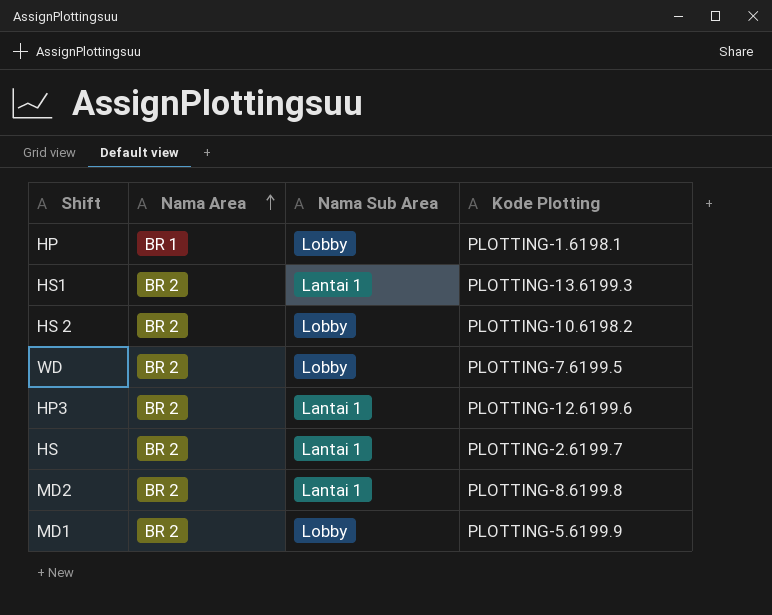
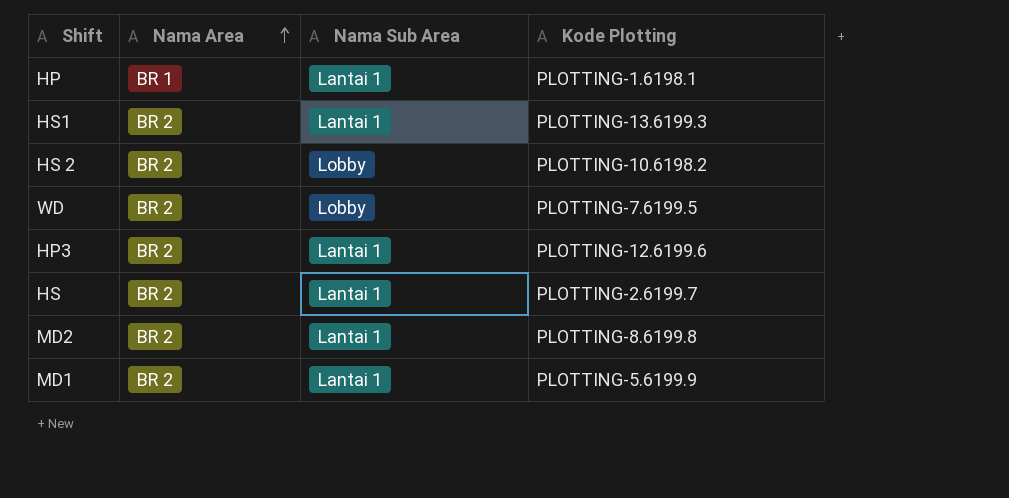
HP | Nama Sub Area: Lobby -> Lantai 1
MD1 | Nama Sub Area: Lobby -> Lantai 1

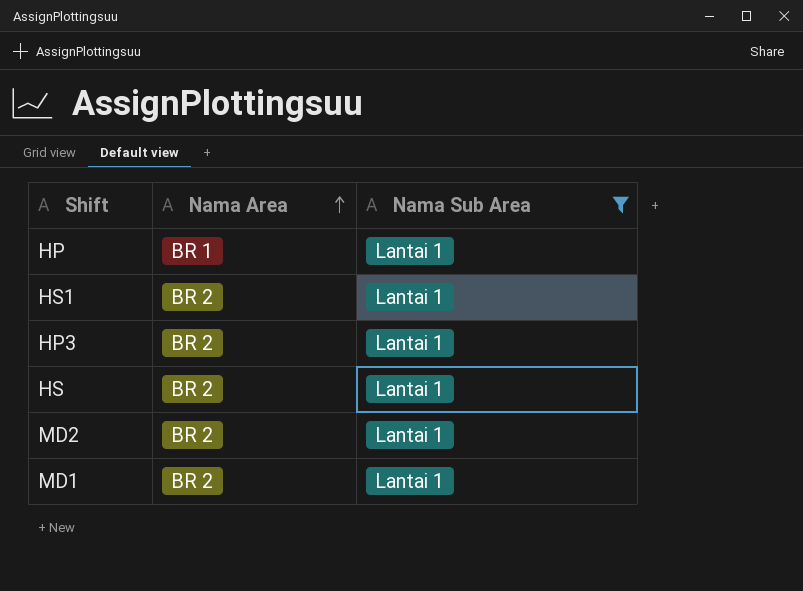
filter: none -> Nama Sub Area = Lantai 1
column Kode Plotting | position: 4 -> none

